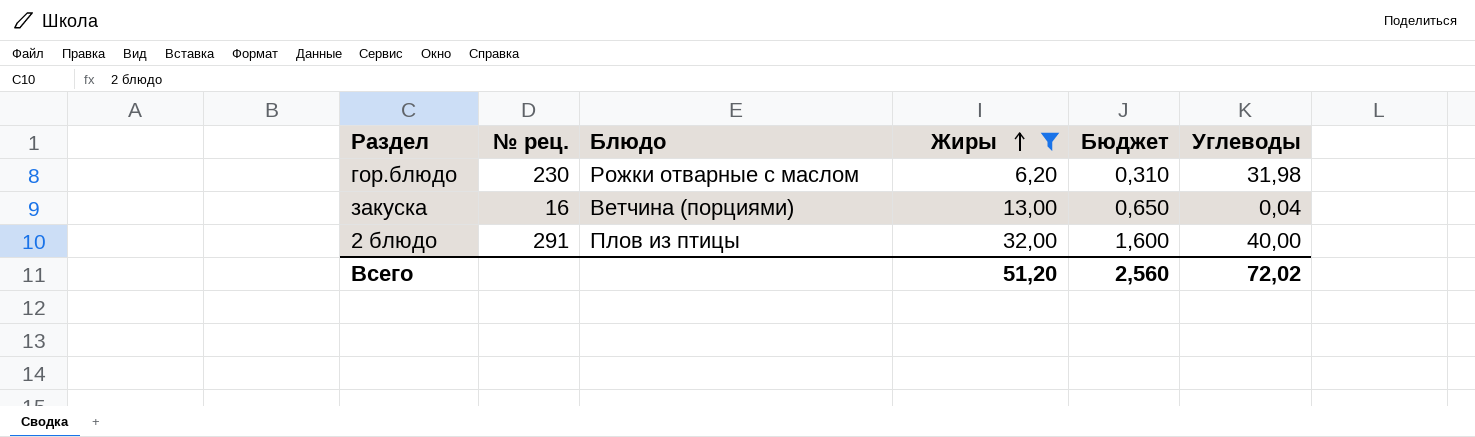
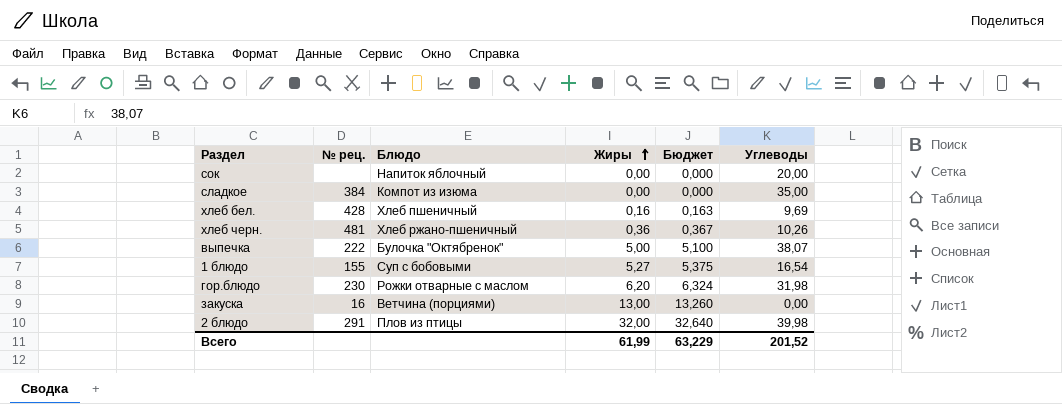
filter: Жиры >= 6,20 -> none
column Бюджет | formula: [Жиры] * 0,05 -> [Жиры] * 1,02
закуска | Углеводы: 0,04 -> 0,00
2 блюдо | Углеводы: 40,00 -> 39,98
Всего | Жиры: 51,20 -> 61,99
Всего | Бюджет: 2,560 -> 63,229
Всего | Углеводы: 72,02 -> 201,52

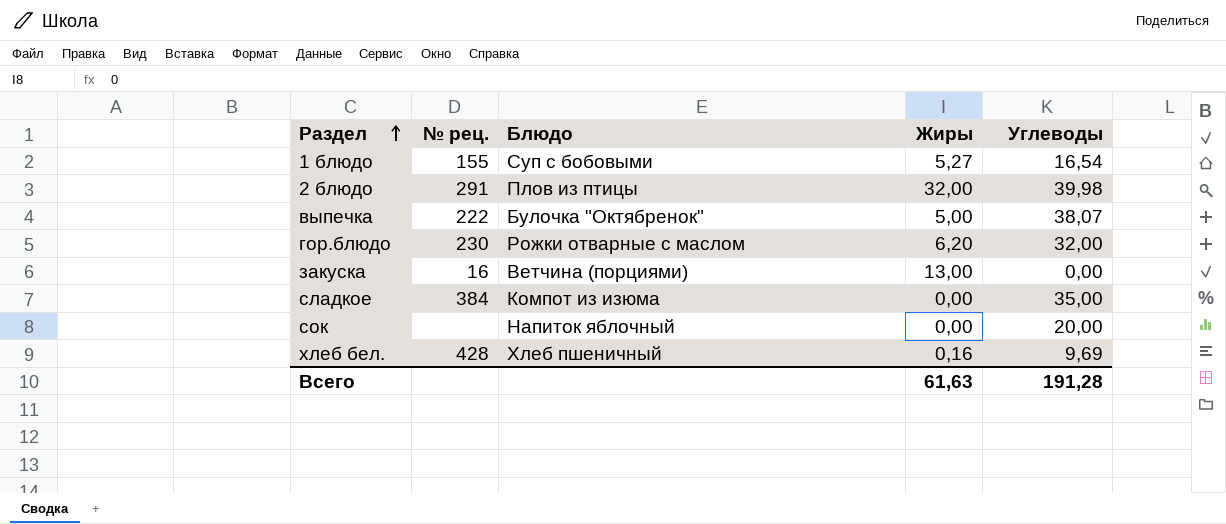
row order: Жиры ascending -> Раздел ascending
column Бюджет | formula: [Жиры] * 1,02 -> none
row хлеб черн.: 481 | Хлеб ржано-пшеничный | 0,36 | 0,367 | 10,26 -> none
гор.блюдо | Углеводы: 31,98 -> 32,00
Всего | Жиры: 61,99 -> 61,63
Всего | Углеводы: 201,52 -> 191,28

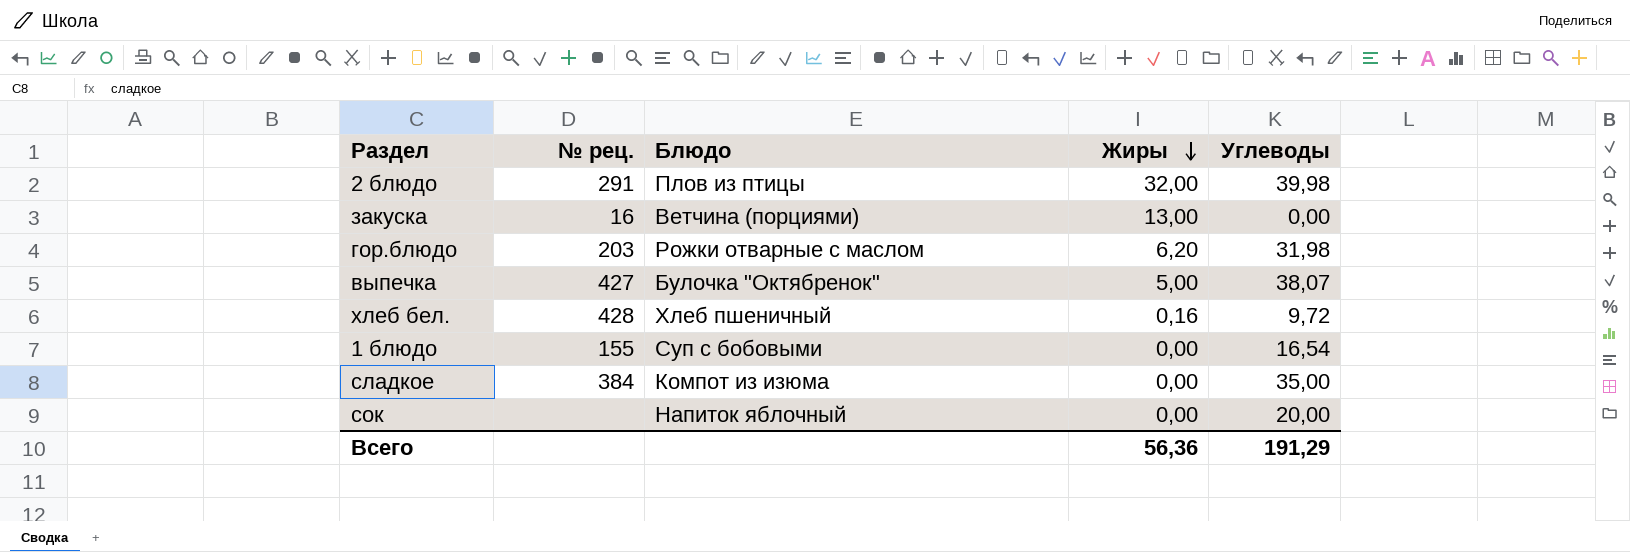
row order: Раздел ascending -> Жиры descending
гор.блюдо | № рец.: 230 -> 203
гор.блюдо | Углеводы: 32,00 -> 31,98
выпечка | № рец.: 222 -> 427
хлеб бел. | Углеводы: 9,69 -> 9,72
1 блюдо | Жиры: 5,27 -> 0,00
Всего | Жиры: 61,63 -> 56,36
Всего | Углеводы: 191,28 -> 191,29

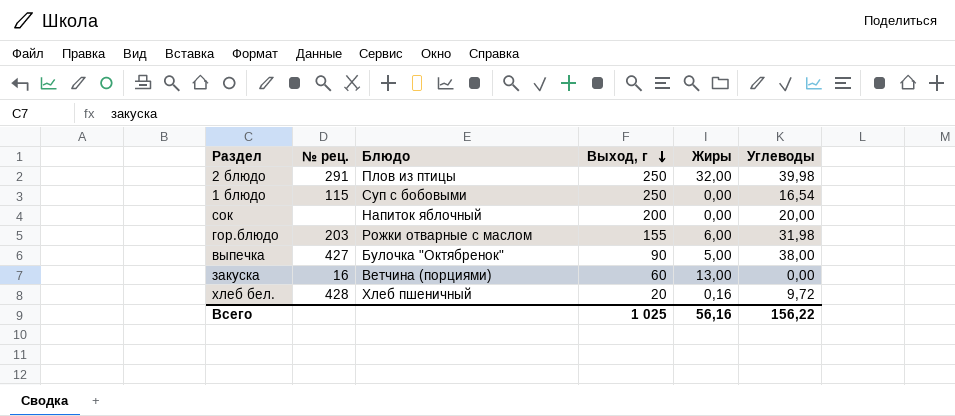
row order: Жиры descending -> Выход, г descending
column Выход, г | position: none -> 4
row сладкое: 384 | Компот из изюма | 0,00 | 35,00 -> none
1 блюдо | № рец.: 155 -> 115
гор.блюдо | Жиры: 6,20 -> 6,00
выпечка | Углеводы: 38,07 -> 38,00
Всего | Жиры: 56,36 -> 56,16
Всего | Углеводы: 191,29 -> 156,22

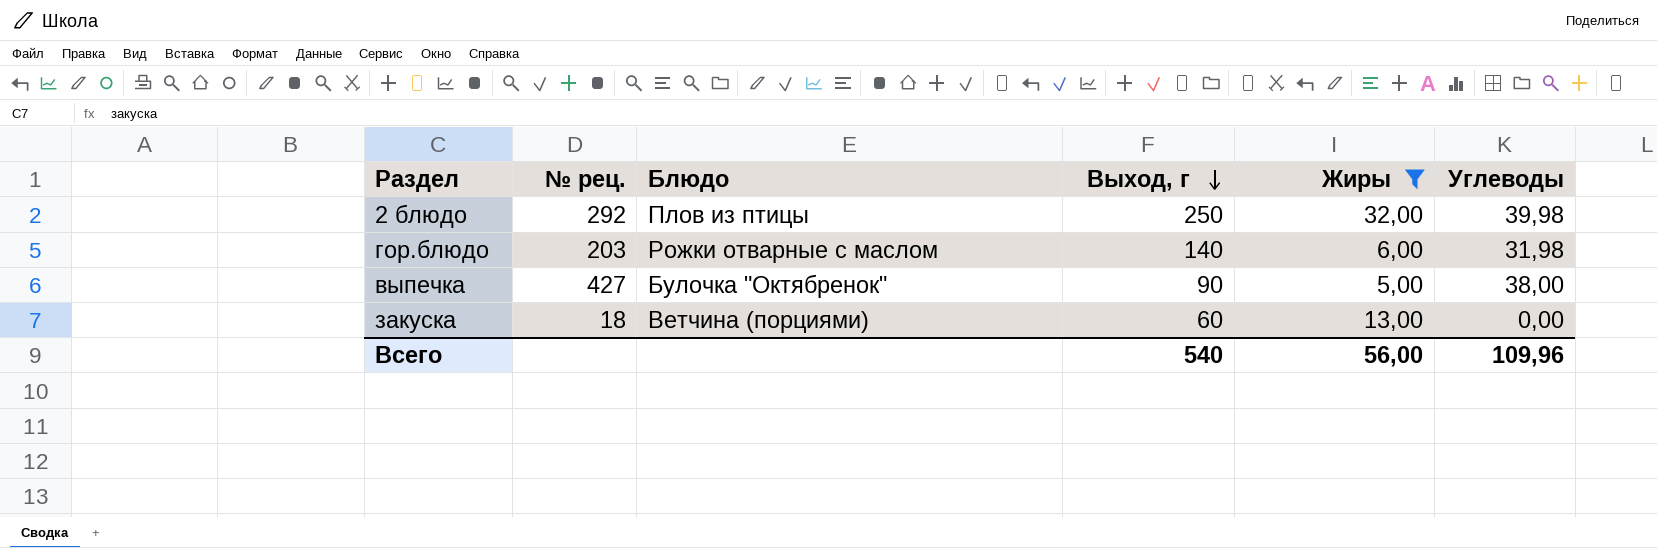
filter: none -> Жиры >= 5,00
2 блюдо | № рец.: 291 -> 292
гор.блюдо | Выход, г: 155 -> 140
закуска | № рец.: 16 -> 18
Всего | Выход, г: 1 025 -> 540
Всего | Жиры: 56,16 -> 56,00
Всего | Углеводы: 156,22 -> 109,96

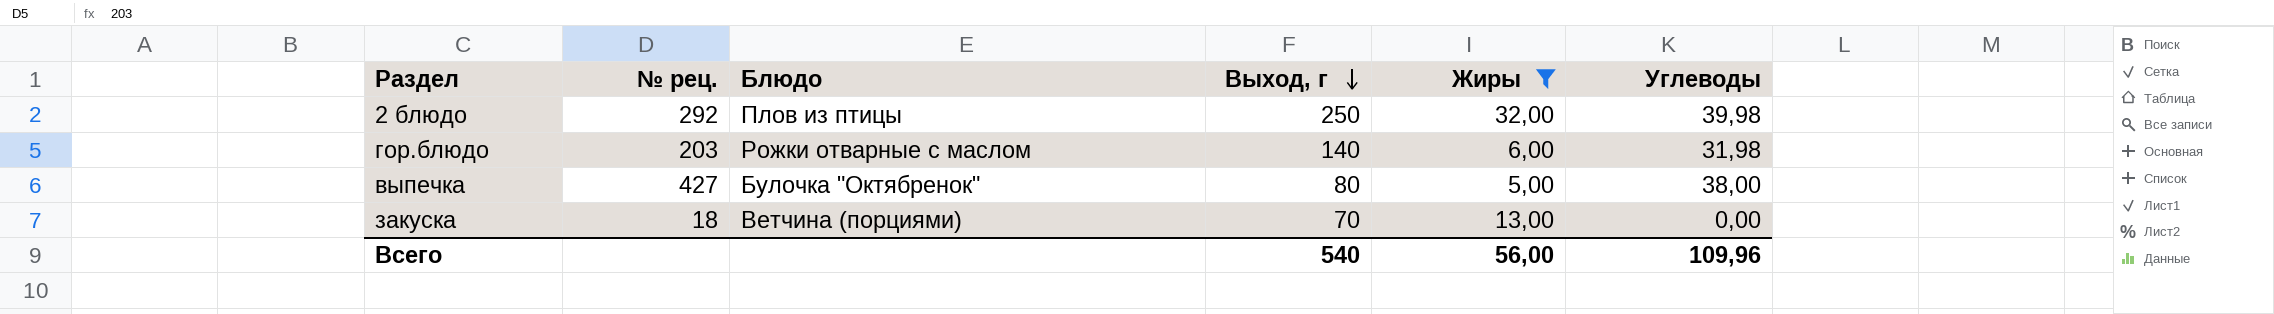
выпечка | Выход, г: 90 -> 80
закуска | Выход, г: 60 -> 70

